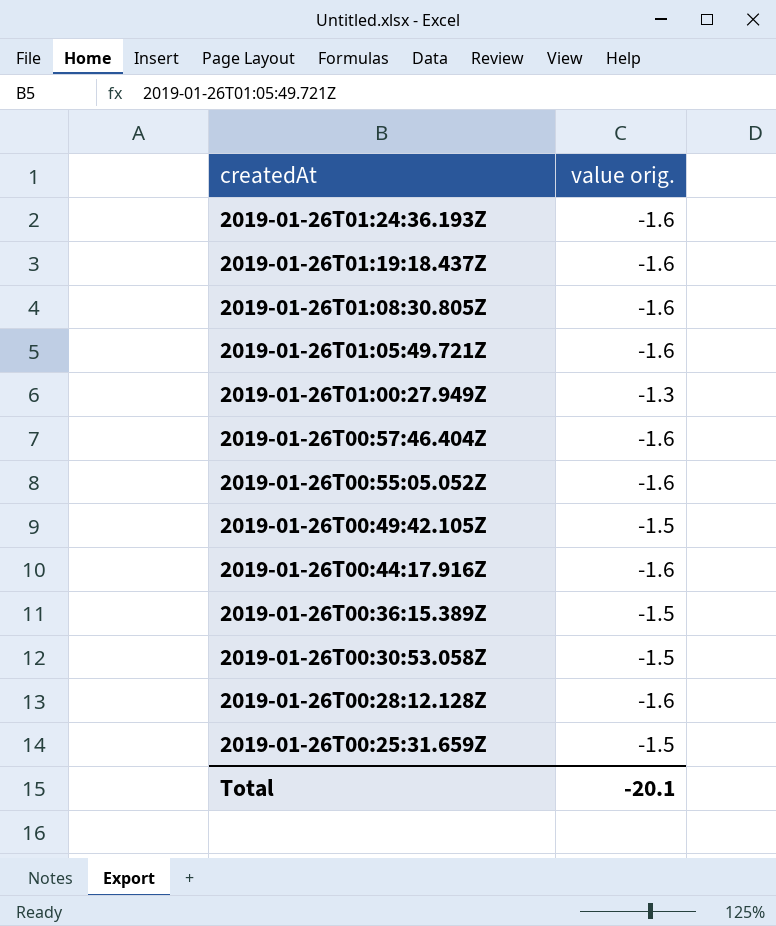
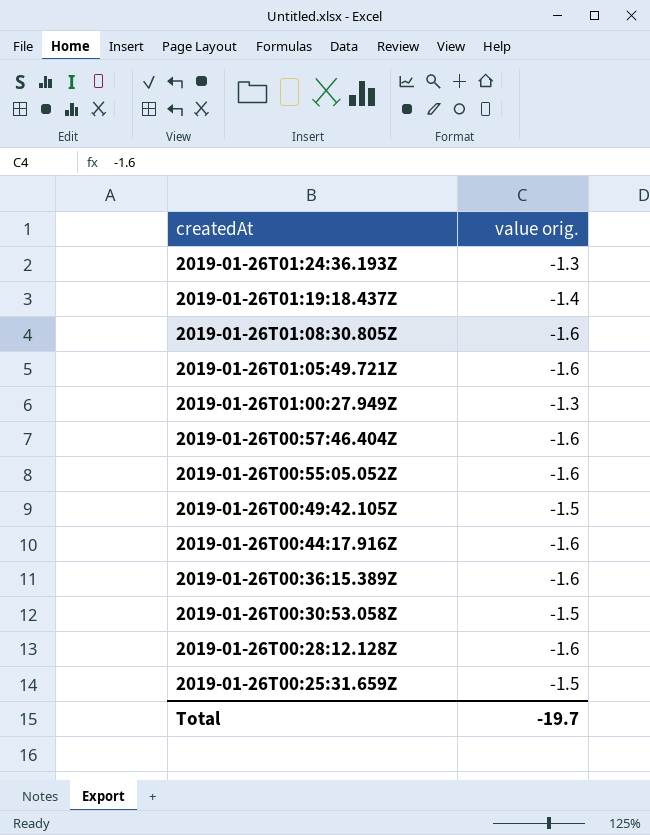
2019-01-26T01:24:36.193Z | value orig.: -1.6 -> -1.3
2019-01-26T01:19:18.437Z | value orig.: -1.6 -> -1.4
2019-01-26T00:36:15.389Z | value orig.: -1.5 -> -1.6
Total | value orig.: -20.1 -> -19.7

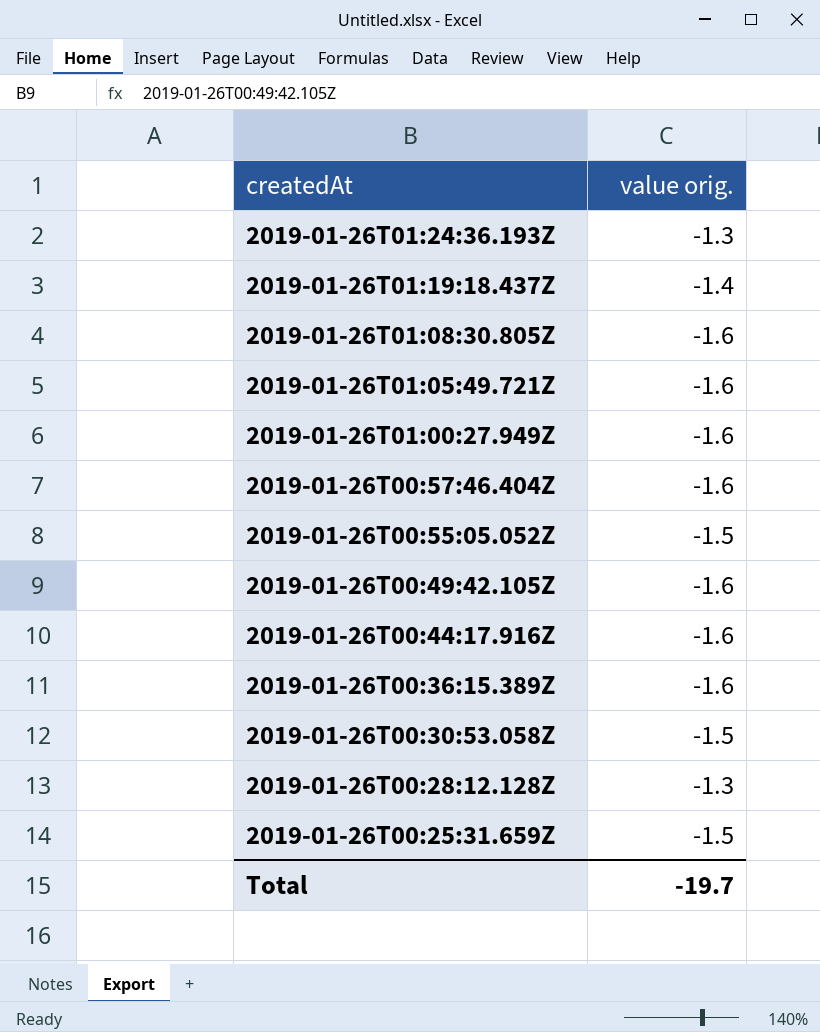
2019-01-26T01:00:27.949Z | value orig.: -1.3 -> -1.6
2019-01-26T00:55:05.052Z | value orig.: -1.6 -> -1.5
2019-01-26T00:49:42.105Z | value orig.: -1.5 -> -1.6
2019-01-26T00:28:12.128Z | value orig.: -1.6 -> -1.3

